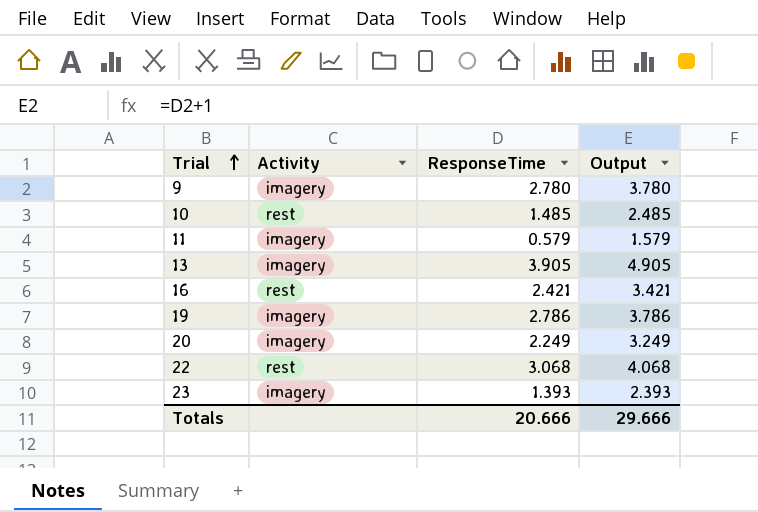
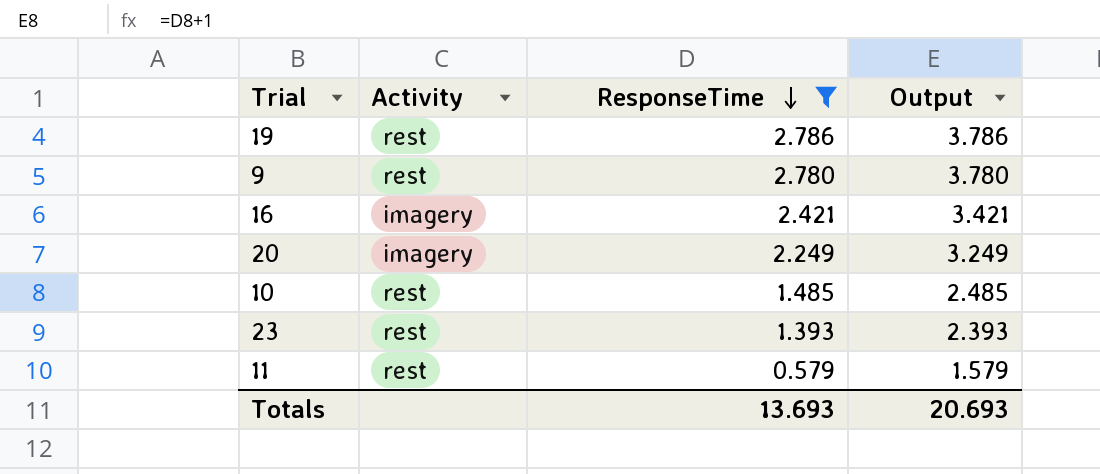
filter: none -> ResponseTime <= 2.786
row order: Trial ascending -> ResponseTime descending
19 | Activity: imagery -> rest
9 | Activity: imagery -> rest
16 | Activity: rest -> imagery
23 | Activity: imagery -> rest
11 | Activity: imagery -> rest
Totals | ResponseTime: 20.666 -> 13.693
Totals | Output: 29.666 -> 20.693

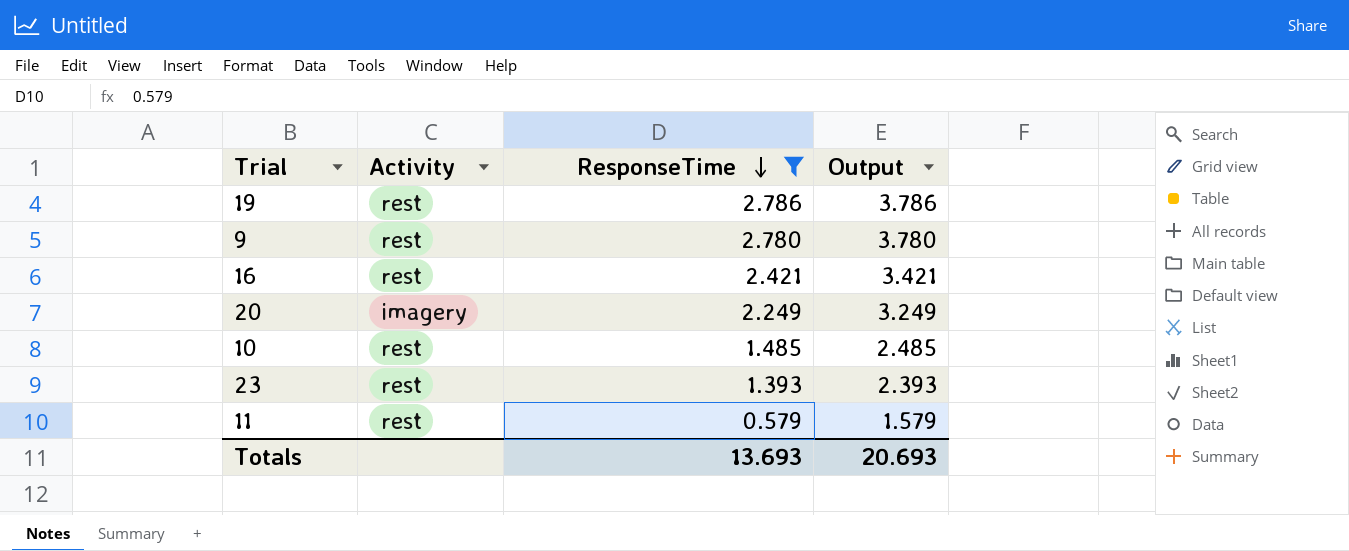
16 | Activity: imagery -> rest

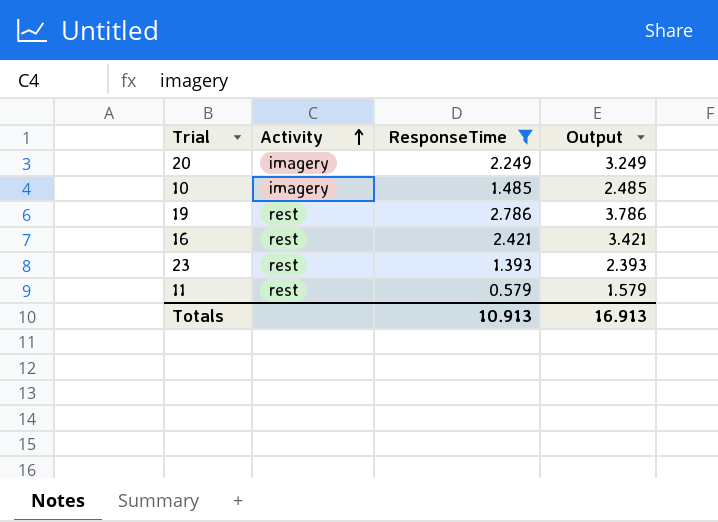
row order: ResponseTime descending -> Activity ascending
row 9: rest | 2.780 | 3.780 -> none
10 | Activity: rest -> imagery
Totals | ResponseTime: 13.693 -> 10.913
Totals | Output: 20.693 -> 16.913

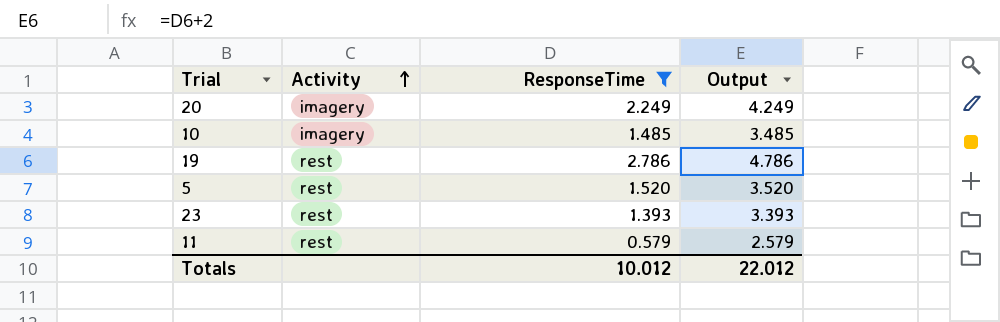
column Output | formula: [ResponseTime] + 1 -> [ResponseTime] + 2
row 16: rest | 2.421 | 3.421 -> none
row 5: none -> rest | 1.520 | 3.520
Totals | ResponseTime: 10.913 -> 10.012
Totals | Output: 16.913 -> 22.012

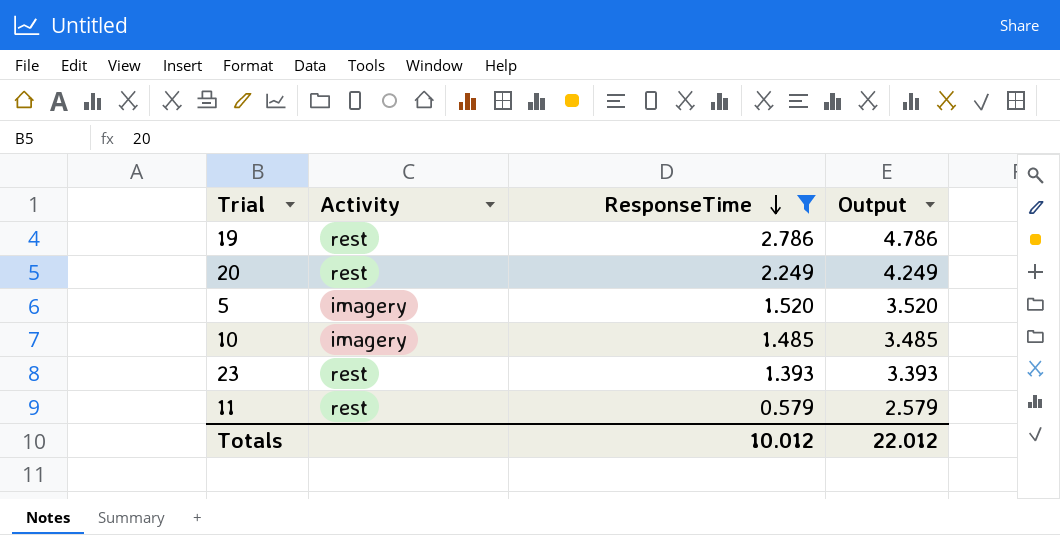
row order: Activity ascending -> ResponseTime descending
20 | Activity: imagery -> rest
5 | Activity: rest -> imagery

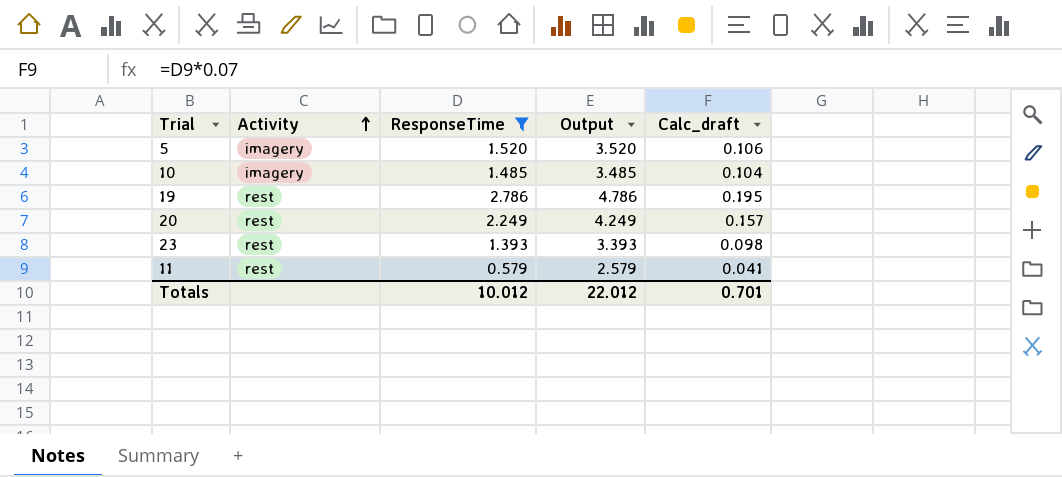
row order: ResponseTime descending -> Activity ascending
column Calc_draft | formula: none -> [ResponseTime] * 0.07

